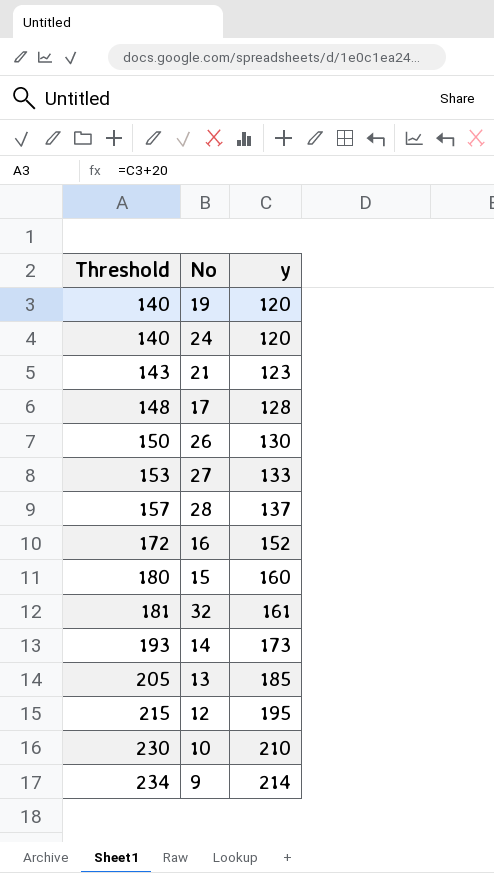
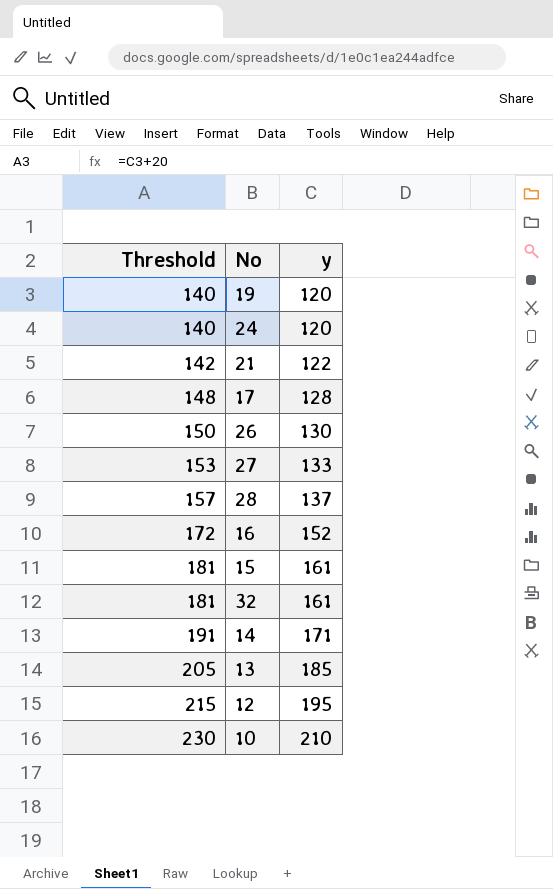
row 9: 234 | 214 -> none
21 | Threshold: 143 -> 142
21 | y: 123 -> 122
15 | Threshold: 180 -> 181
15 | y: 160 -> 161
14 | Threshold: 193 -> 191
14 | y: 173 -> 171

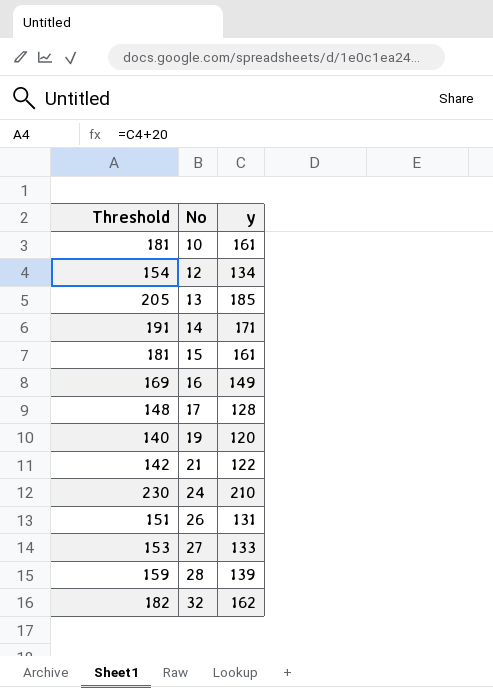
row order: Threshold ascending -> No ascending
10 | Threshold: 230 -> 181
10 | y: 210 -> 161
12 | Threshold: 215 -> 154
12 | y: 195 -> 134
16 | Threshold: 172 -> 169
16 | y: 152 -> 149
24 | Threshold: 140 -> 230
24 | y: 120 -> 210
26 | Threshold: 150 -> 151
26 | y: 130 -> 131
28 | Threshold: 157 -> 159
28 | y: 137 -> 139
32 | Threshold: 181 -> 182
32 | y: 161 -> 162

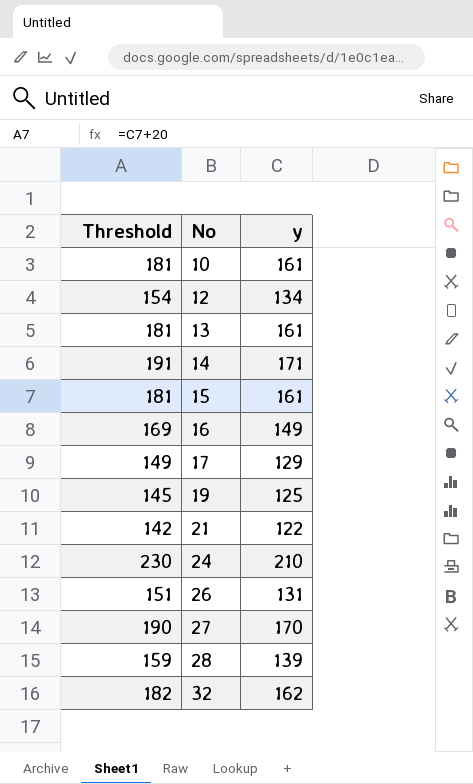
13 | Threshold: 205 -> 181
13 | y: 185 -> 161
17 | Threshold: 148 -> 149
17 | y: 128 -> 129
19 | Threshold: 140 -> 145
19 | y: 120 -> 125
27 | Threshold: 153 -> 190
27 | y: 133 -> 170

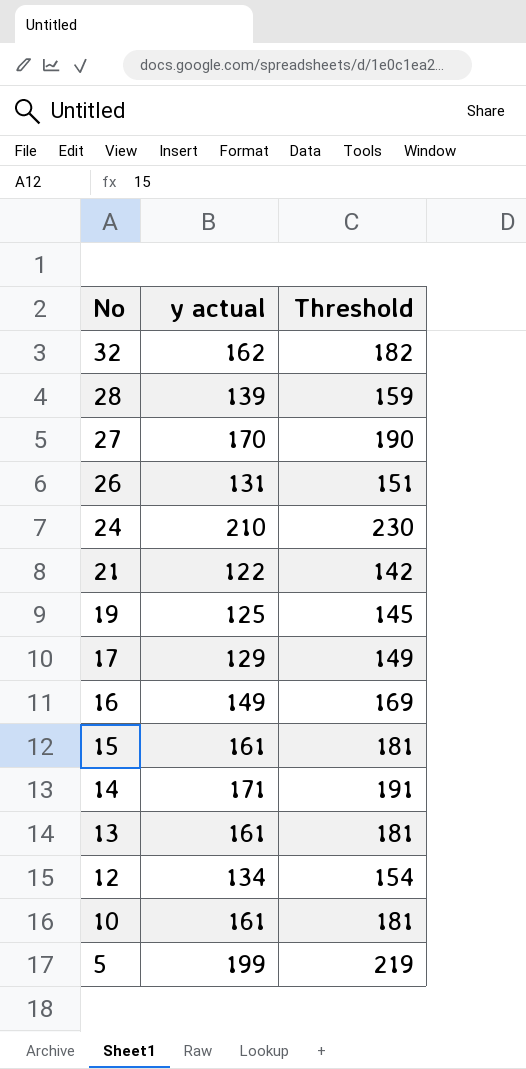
row order: No ascending -> No descending
column name: y -> y actual
column Threshold | position: 1 -> 3
row 5: none -> 199 | 219

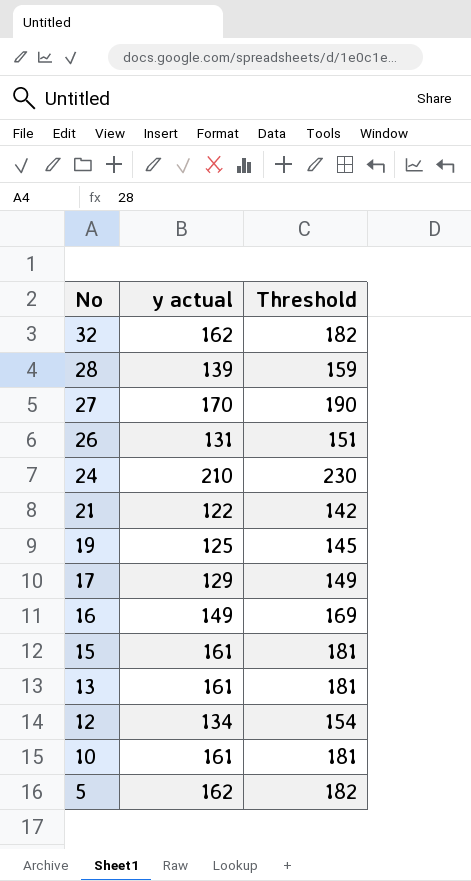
row 14: 171 | 191 -> none
5 | y actual: 199 -> 162
5 | Threshold: 219 -> 182

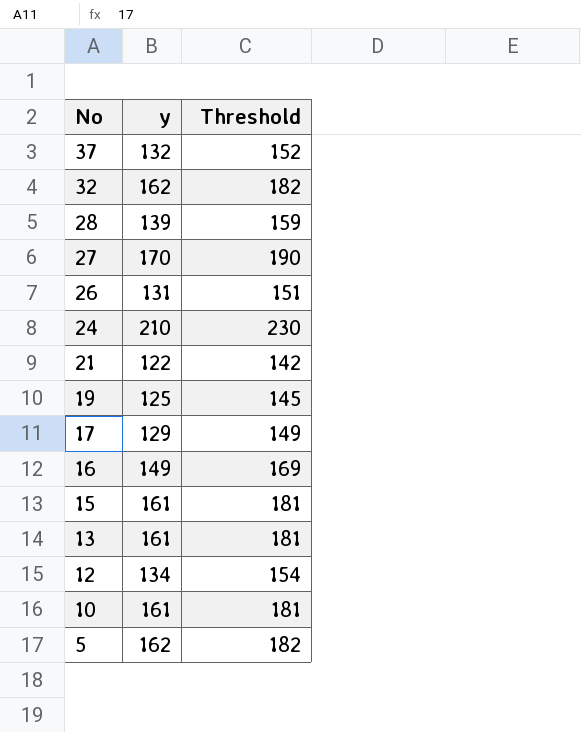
column name: y actual -> y
row 37: none -> 132 | 152

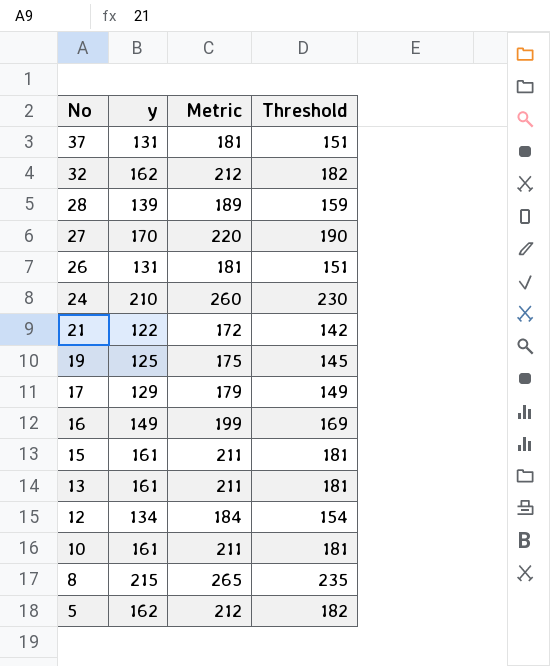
column Metric | formula: none -> [y] + 50
37 | y: 132 -> 131
37 | Threshold: 152 -> 151
row 8: none -> 215 | 265 | 235

